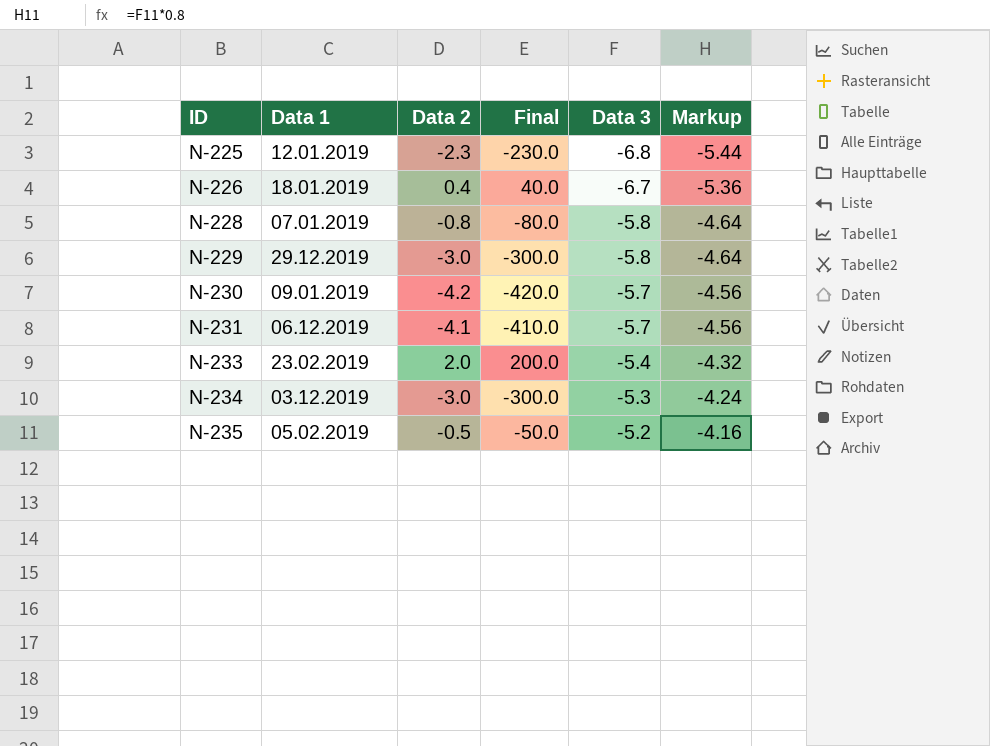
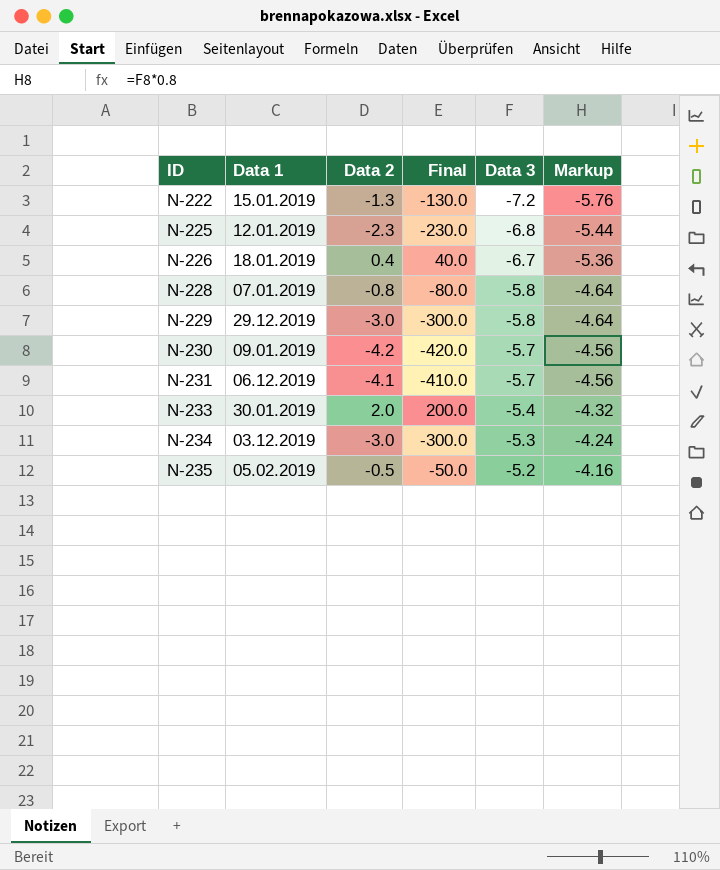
row N-222: none -> 15.01.2019 | -1.3 | -130.0 | -7.2 | -5.76
N-233 | Data 1: 23.02.2019 -> 30.01.2019

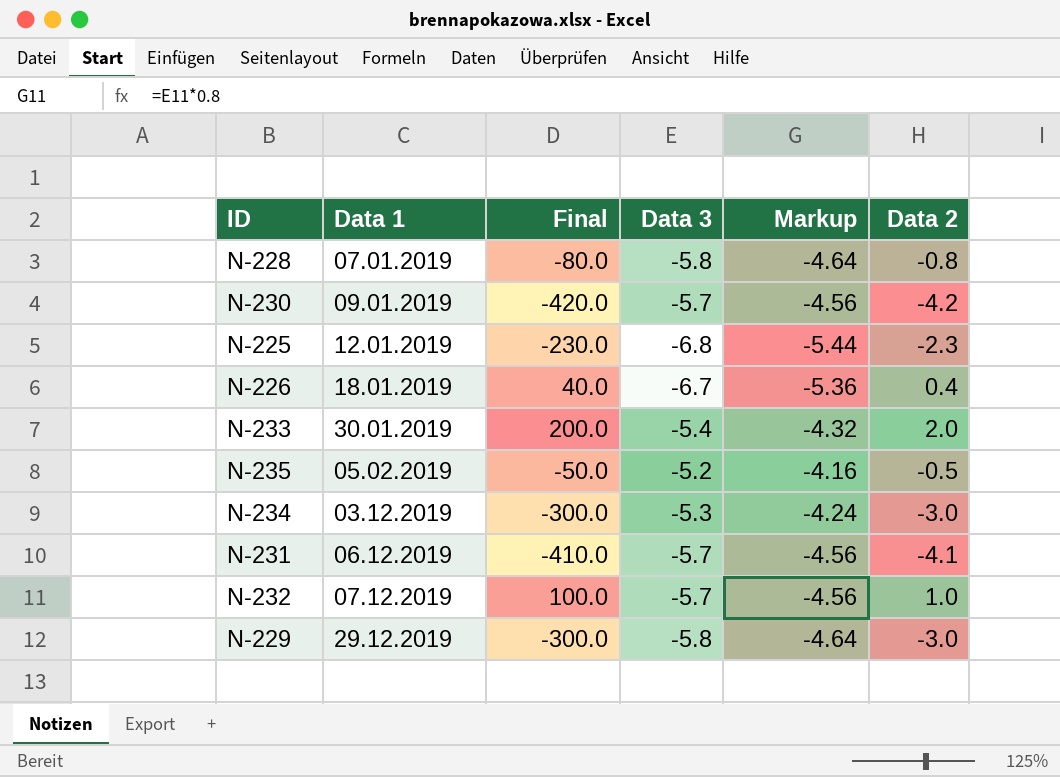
row order: ID ascending -> Data 1 ascending
column Data 2 | position: 3 -> 6
row N-222: 15.01.2019 | -1.3 | -130.0 | -7.2 | -5.76 -> none
row N-232: none -> 07.12.2019 | 100.0 | -5.7 | -4.56 | 1.0

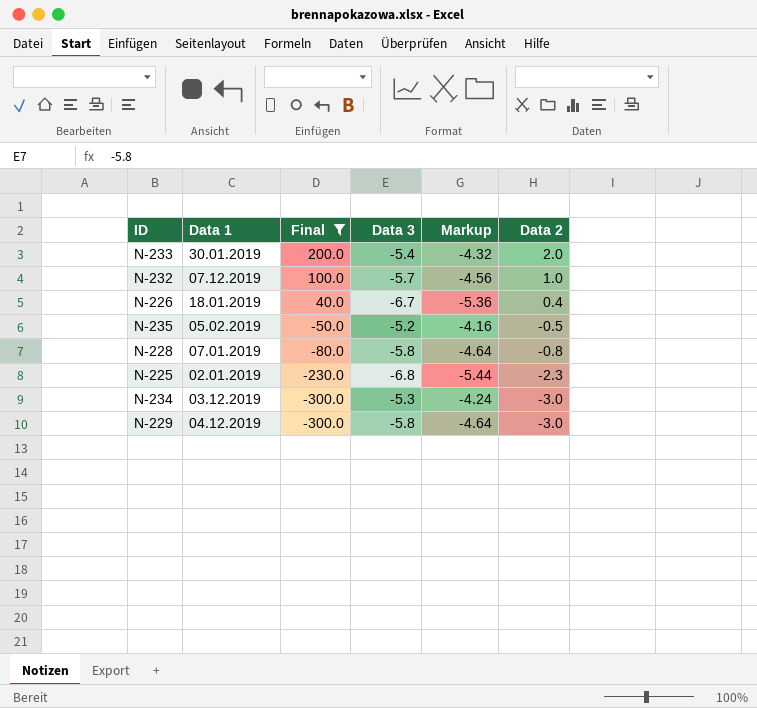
filter: none -> Final >= -300.0
row order: Data 1 ascending -> Final descending
N-225 | Data 1: 12.01.2019 -> 02.01.2019
N-229 | Data 1: 29.12.2019 -> 04.12.2019

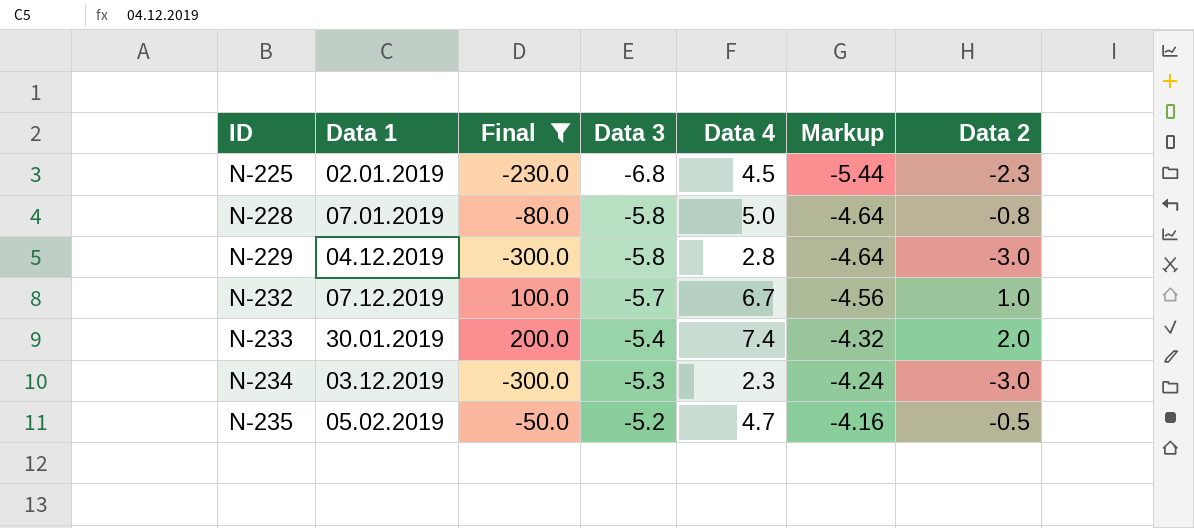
row order: Final descending -> ID ascending
column Data 4 | formula: none -> [Data 2] - [Data 3]
row N-226: 18.01.2019 | 40.0 | -6.7 | -5.36 | 0.4 -> none

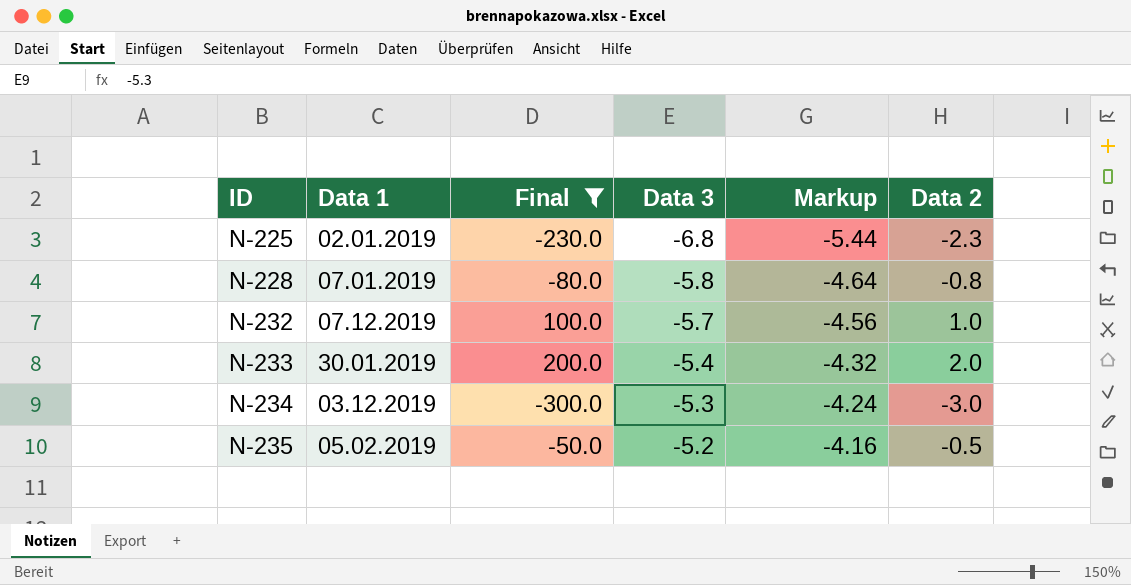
column Data 4 | formula: [Data 2] - [Data 3] -> none
row N-229: 04.12.2019 | -300.0 | -5.8 | 2.8 | -4.64 | -3.0 -> none

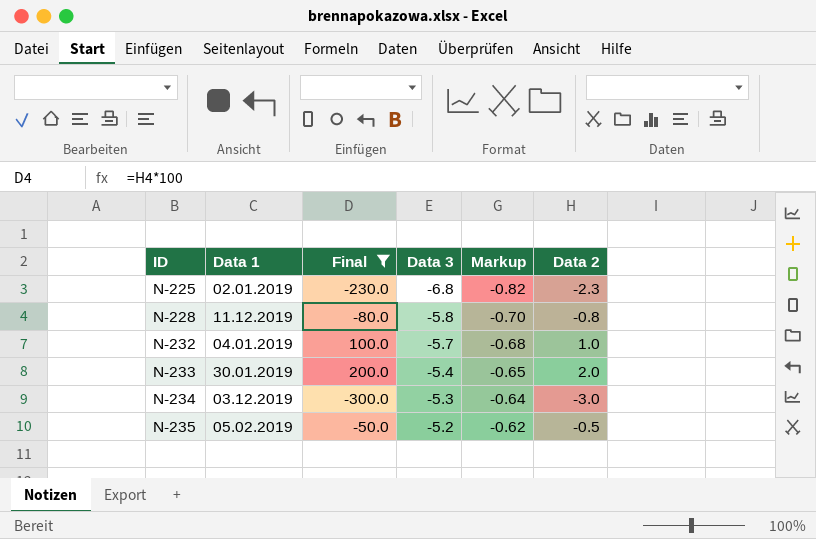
column Markup | formula: [Data 3] * 0.8 -> [Data 3] * 0.12
N-228 | Data 1: 07.01.2019 -> 11.12.2019
N-232 | Data 1: 07.12.2019 -> 04.01.2019

